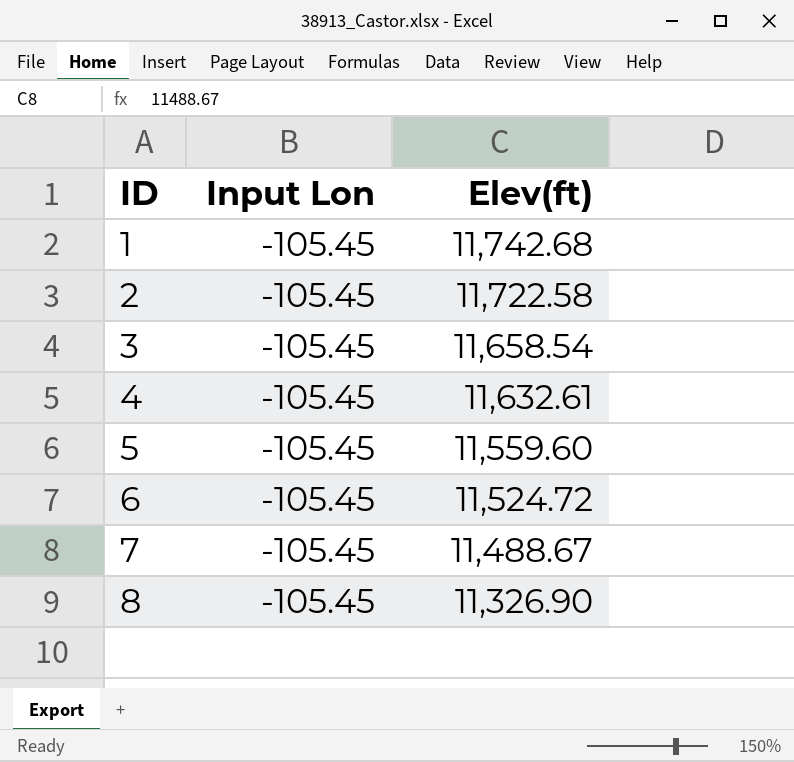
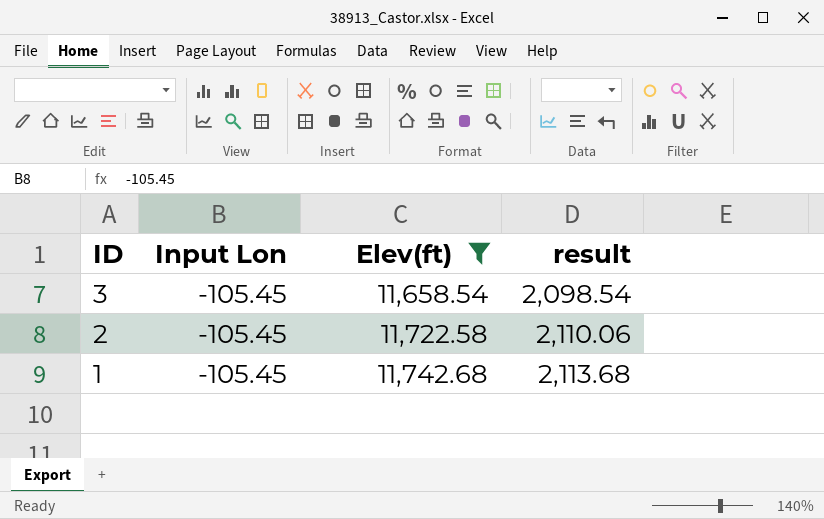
filter: none -> Elev(ft) >= 11,658.54
row order: ID ascending -> ID descending
column result | formula: none -> [Elev(ft)] * 0.18

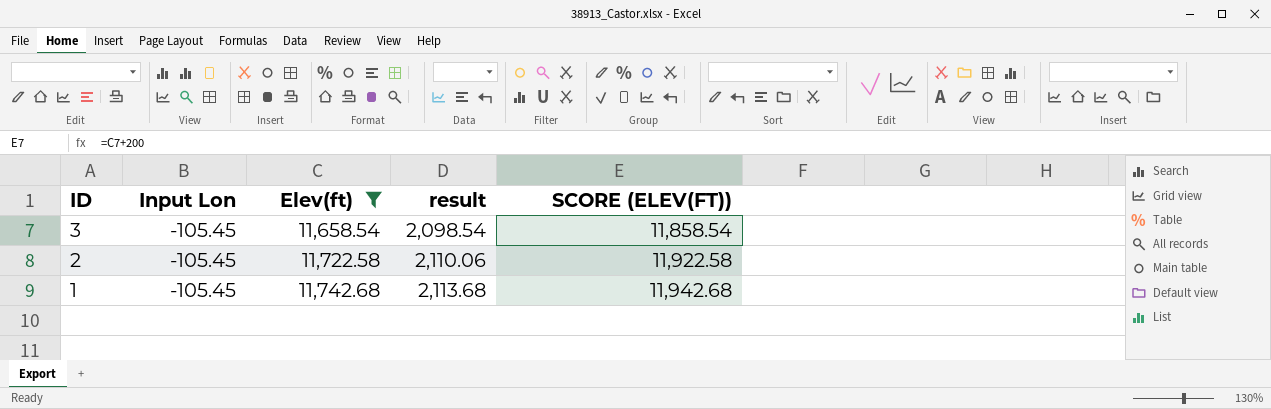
column SCORE (ELEV(FT)) | formula: none -> [Elev(ft)] + 200

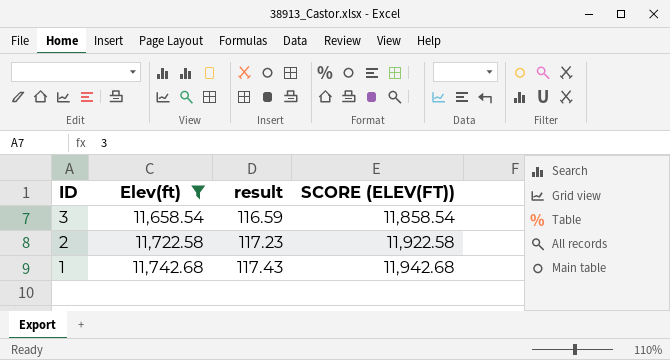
column Input Lon | position: 2 -> none
column result | formula: [Elev(ft)] * 0.18 -> [Elev(ft)] * 0.01

